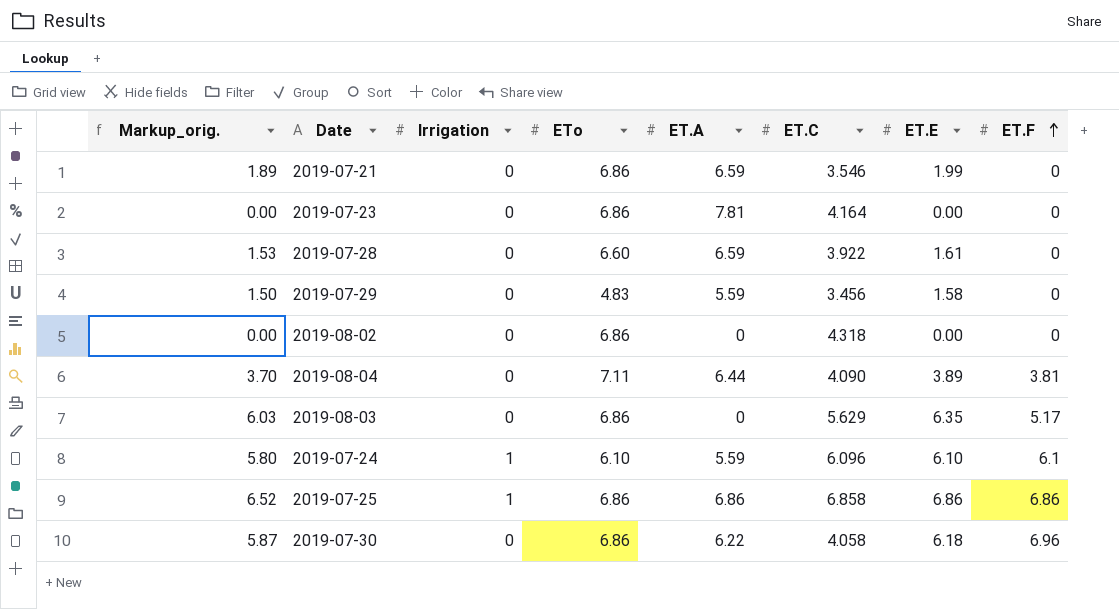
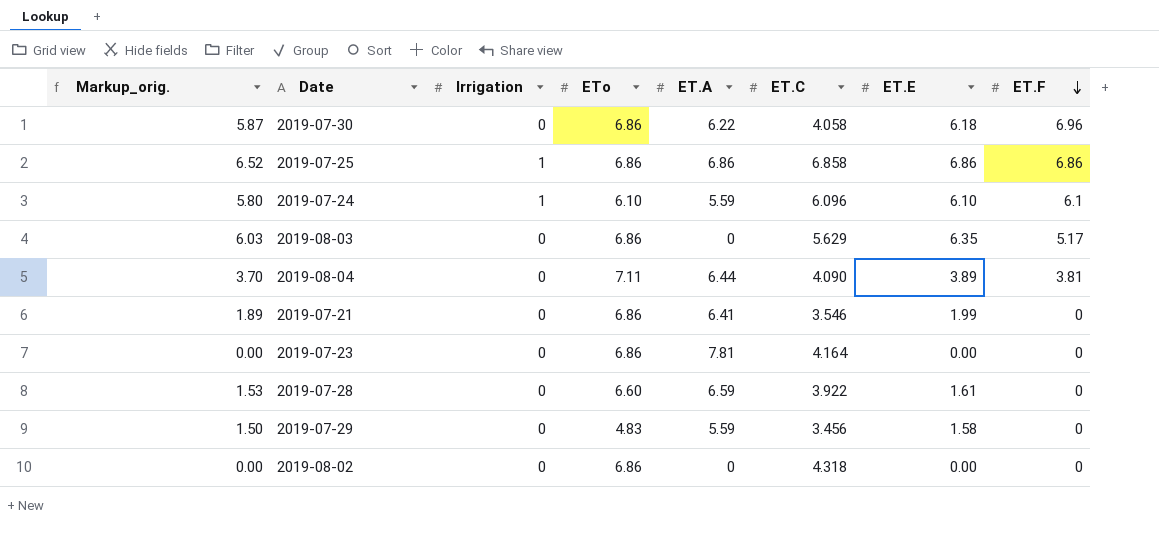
row order: ET.F ascending -> ET.F descending
2019-07-21 | ET.A: 6.59 -> 6.41

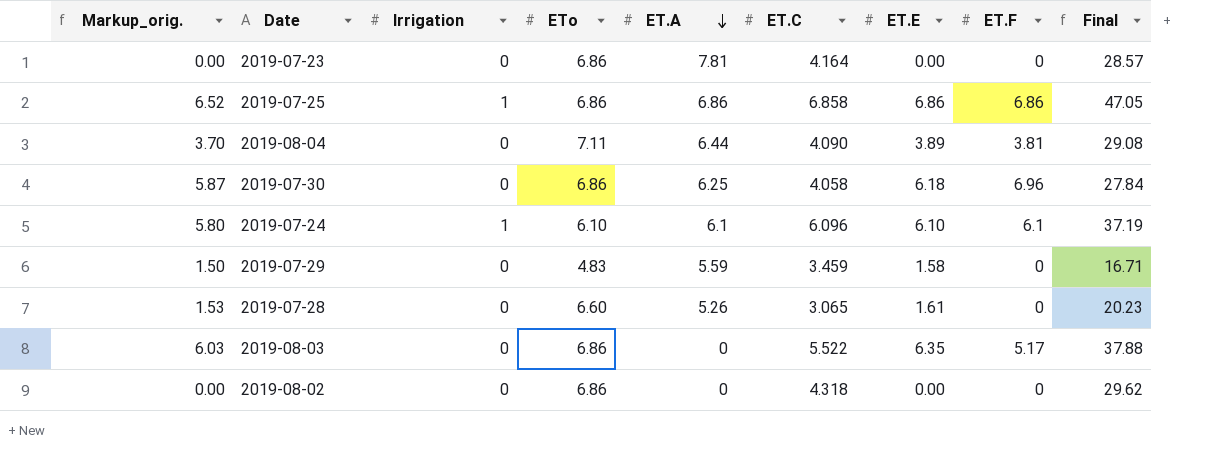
row order: ET.F descending -> ET.A descending
column Final | formula: none -> [ETo] * [ET.C]
row 2019-07-21: 1.89 | 0 | 6.86 | 6.41 | 3.546 | 1.99 | 0 -> none
2019-07-30 | ET.A: 6.22 -> 6.25
2019-07-24 | ET.A: 5.59 -> 6.1
2019-07-29 | ET.C: 3.456 -> 3.459
2019-07-28 | ET.A: 6.59 -> 5.26
2019-07-28 | ET.C: 3.922 -> 3.065
2019-08-03 | ET.C: 5.629 -> 5.522

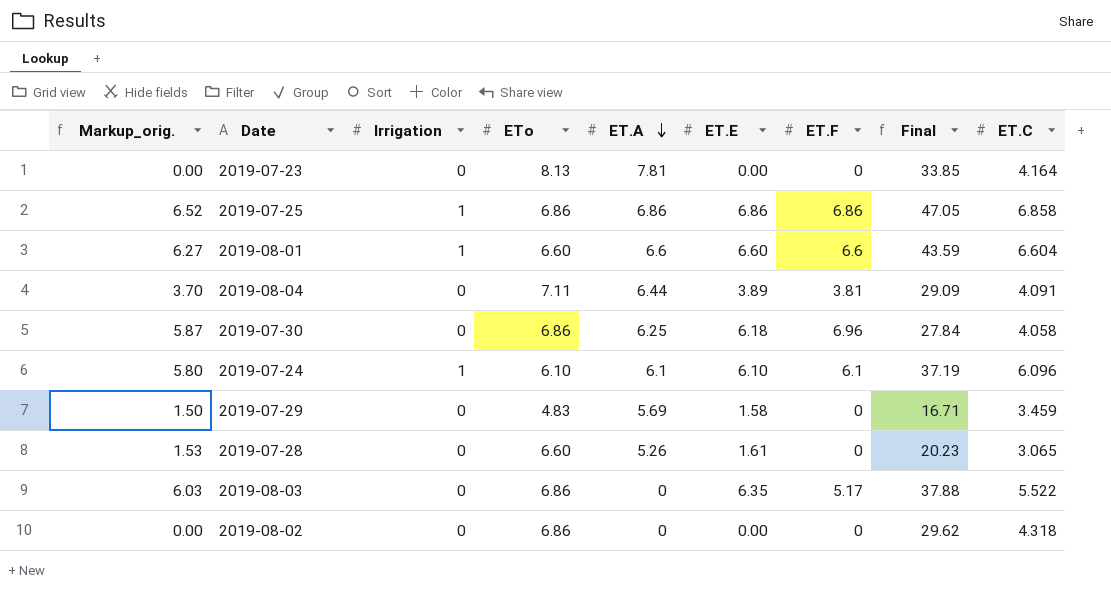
column ET.C | position: 6 -> 9
2019-07-23 | ETo: 6.86 -> 8.13
2019-07-23 | Final: 28.57 -> 33.85
row 2019-08-01: none -> 6.27 | 1 | 6.60 | 6.6 | 6.60 | 6.6 | 43.59 | 6.604
2019-08-04 | Final: 29.08 -> 29.09
2019-08-04 | ET.C: 4.090 -> 4.091
2019-07-29 | ET.A: 5.59 -> 5.69

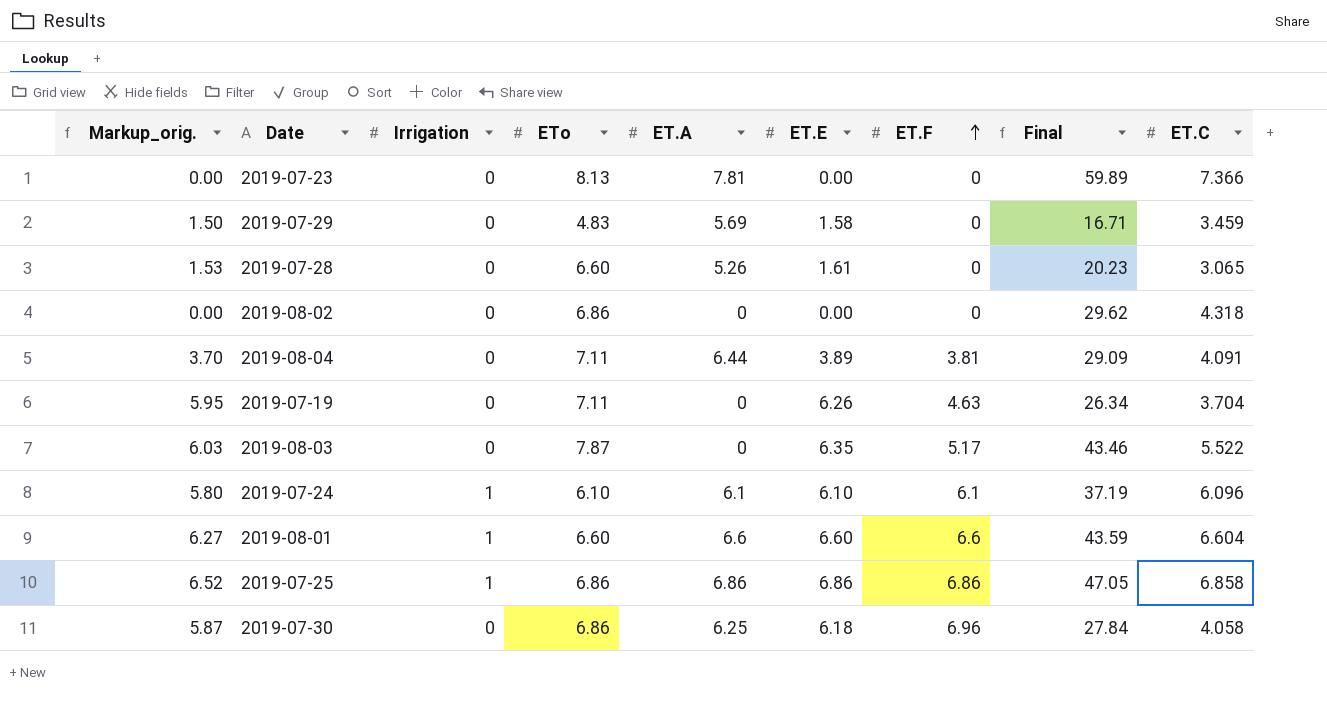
row order: ET.A descending -> ET.F ascending
2019-07-23 | Final: 33.85 -> 59.89
2019-07-23 | ET.C: 4.164 -> 7.366
row 2019-07-19: none -> 5.95 | 0 | 7.11 | 0 | 6.26 | 4.63 | 26.34 | 3.704
2019-08-03 | ETo: 6.86 -> 7.87
2019-08-03 | Final: 37.88 -> 43.46

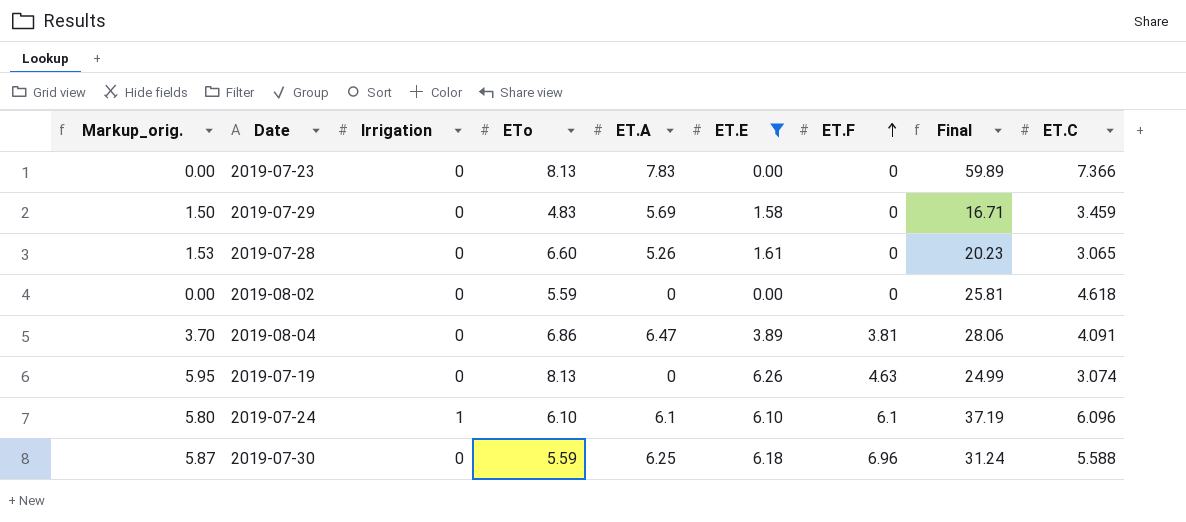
filter: none -> ET.E <= 6.26
2019-07-23 | ET.A: 7.81 -> 7.83
2019-08-02 | ETo: 6.86 -> 5.59
2019-08-02 | Final: 29.62 -> 25.81
2019-08-02 | ET.C: 4.318 -> 4.618
2019-08-04 | ETo: 7.11 -> 6.86
2019-08-04 | ET.A: 6.44 -> 6.47
2019-08-04 | Final: 29.09 -> 28.06
2019-07-19 | ETo: 7.11 -> 8.13
2019-07-19 | Final: 26.34 -> 24.99
2019-07-19 | ET.C: 3.704 -> 3.074
2019-07-30 | ETo: 6.86 -> 5.59
2019-07-30 | Final: 27.84 -> 31.24
2019-07-30 | ET.C: 4.058 -> 5.588

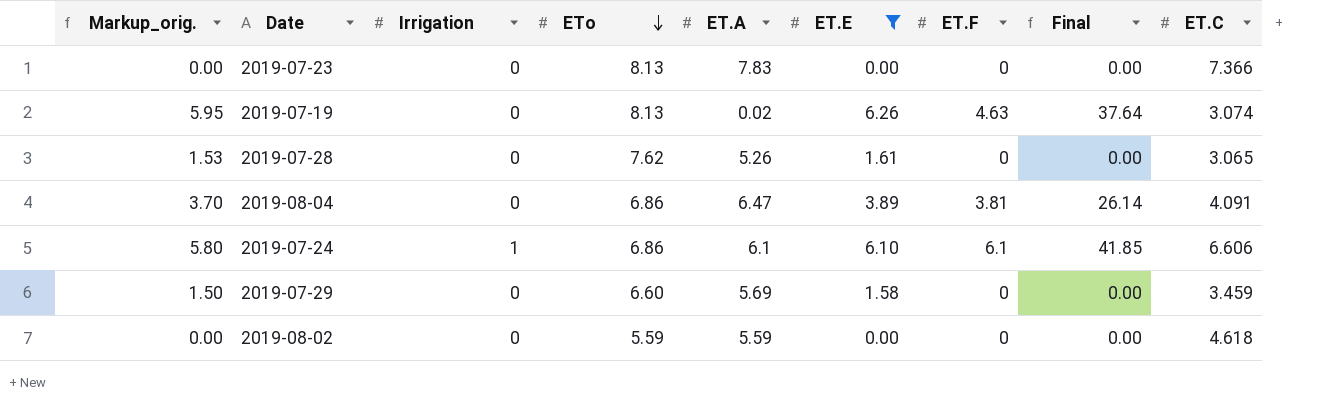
row order: ET.F ascending -> ETo descending
column Final | formula: [ETo] * [ET.C] -> [ETo] * [ET.F]
row 2019-07-30: 5.87 | 0 | 5.59 | 6.25 | 6.18 | 6.96 | 31.24 | 5.588 -> none
2019-07-19 | ET.A: 0 -> 0.02
2019-07-28 | ETo: 6.60 -> 7.62
2019-07-24 | ETo: 6.10 -> 6.86
2019-07-24 | ET.C: 6.096 -> 6.606
2019-07-29 | ETo: 4.83 -> 6.60
2019-08-02 | ET.A: 0 -> 5.59

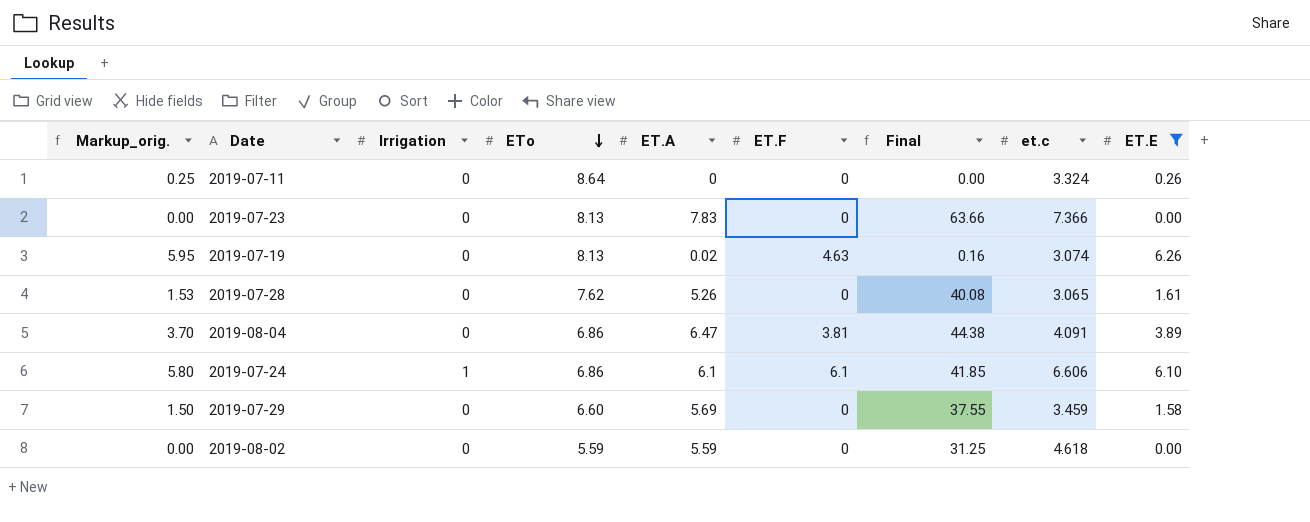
column Final | formula: [ETo] * [ET.F] -> [ETo] * [ET.A]
column name: ET.C -> et.c
column ET.E | position: 6 -> 9
row 2019-07-11: none -> 0.25 | 0 | 8.64 | 0 | 0 | 0.00 | 3.324 | 0.26

